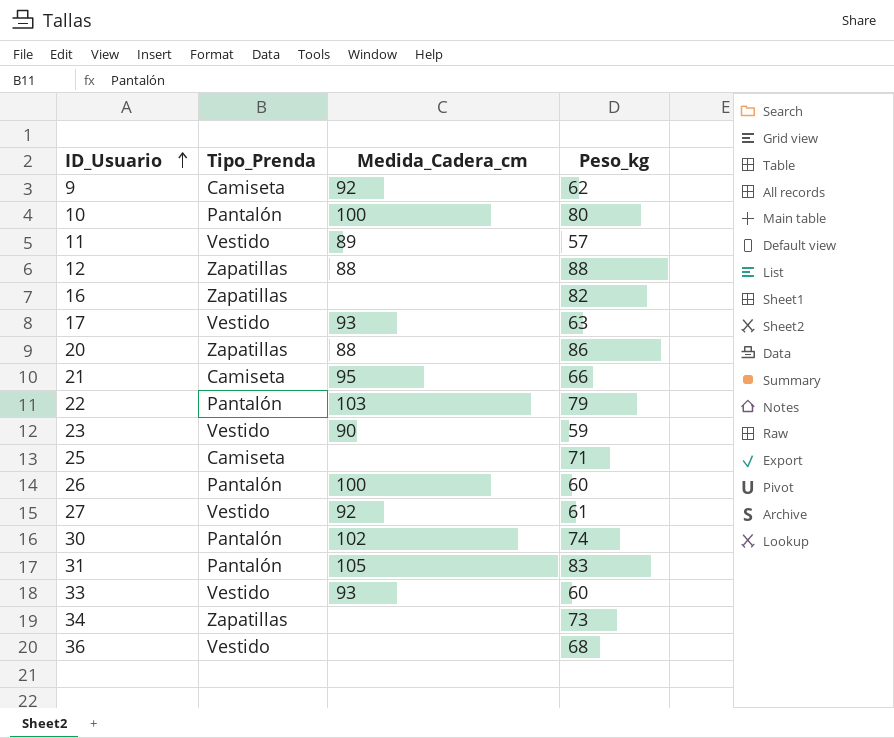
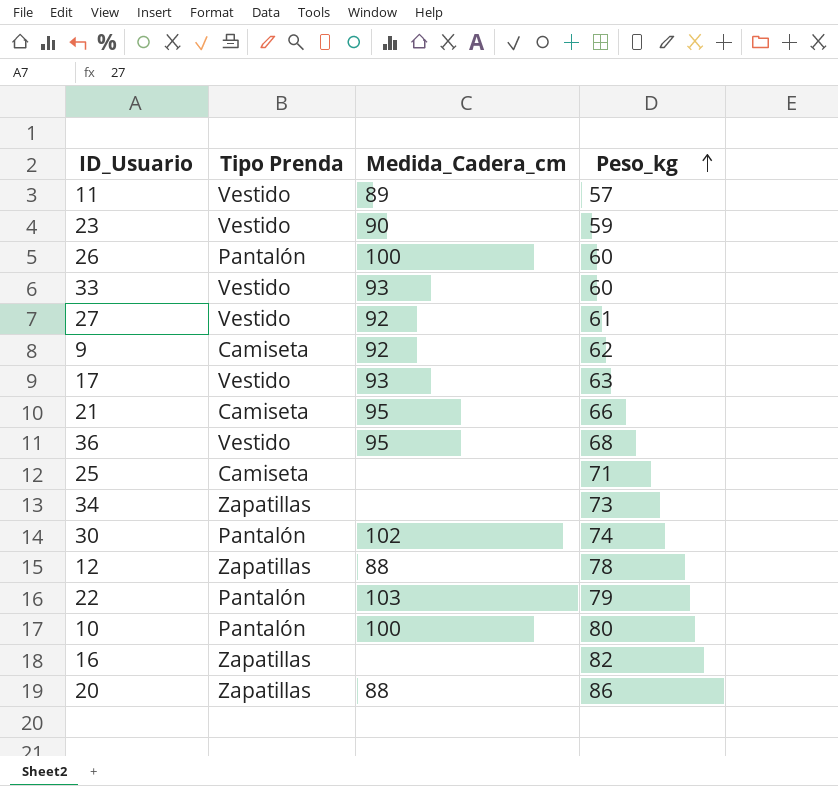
row order: ID_Usuario ascending -> Peso_kg ascending
column name: Tipo_Prenda -> Tipo Prenda
row 31: Pantalón | 105 | 83 -> none
36 | Medida_Cadera_cm: none -> 95
12 | Peso_kg: 88 -> 78

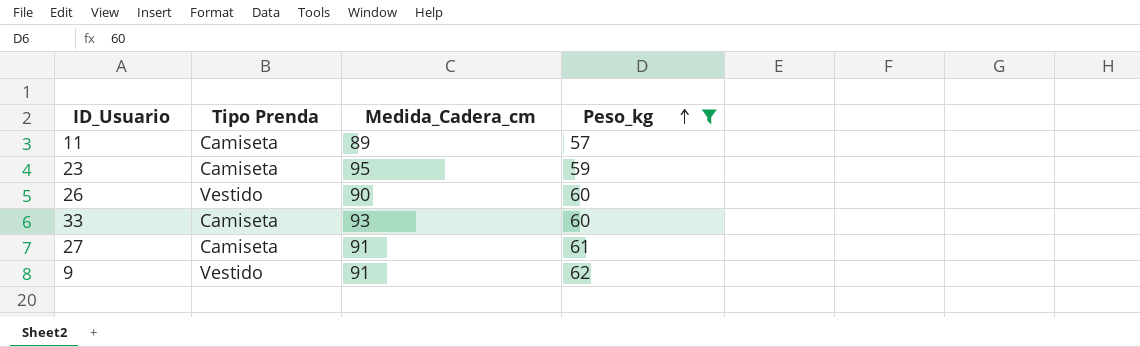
filter: none -> Peso_kg <= 62
11 | Tipo Prenda: Vestido -> Camiseta
23 | Tipo Prenda: Vestido -> Camiseta
23 | Medida_Cadera_cm: 90 -> 95
26 | Tipo Prenda: Pantalón -> Vestido
26 | Medida_Cadera_cm: 100 -> 90
33 | Tipo Prenda: Vestido -> Camiseta
27 | Tipo Prenda: Vestido -> Camiseta
27 | Medida_Cadera_cm: 92 -> 91
9 | Tipo Prenda: Camiseta -> Vestido
9 | Medida_Cadera_cm: 92 -> 91

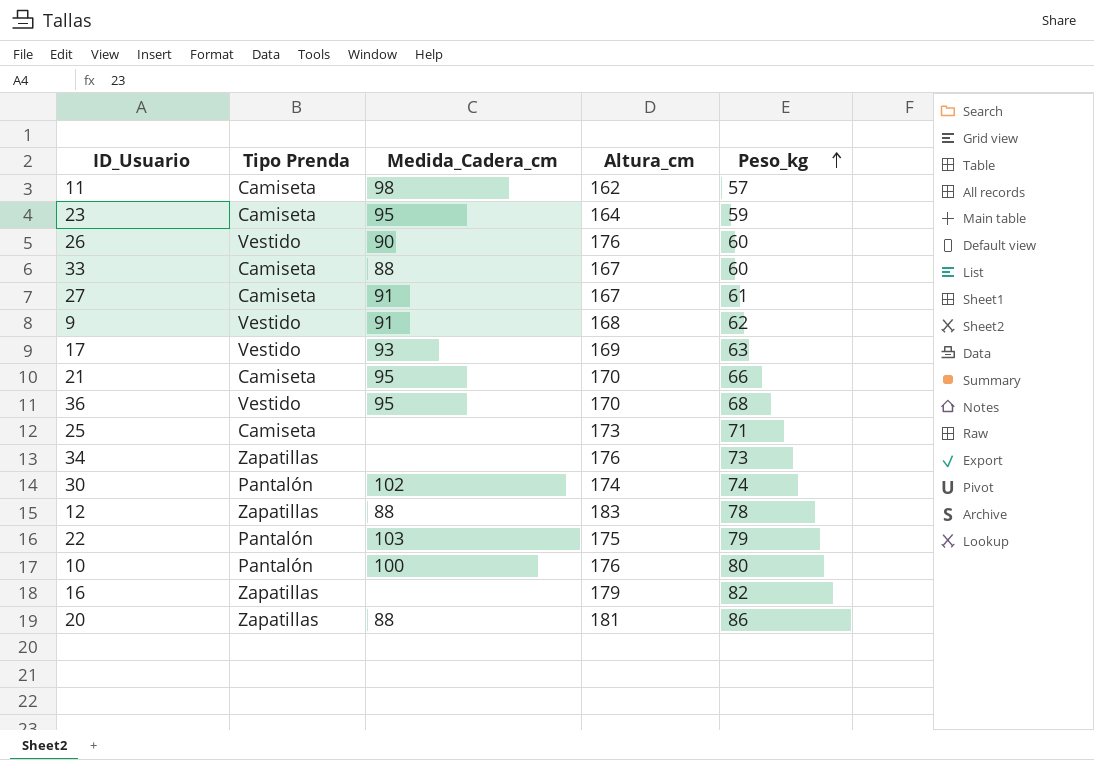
filter: Peso_kg <= 62 -> none
column Altura_cm | position: none -> 4
11 | Medida_Cadera_cm: 89 -> 98
33 | Medida_Cadera_cm: 93 -> 88

